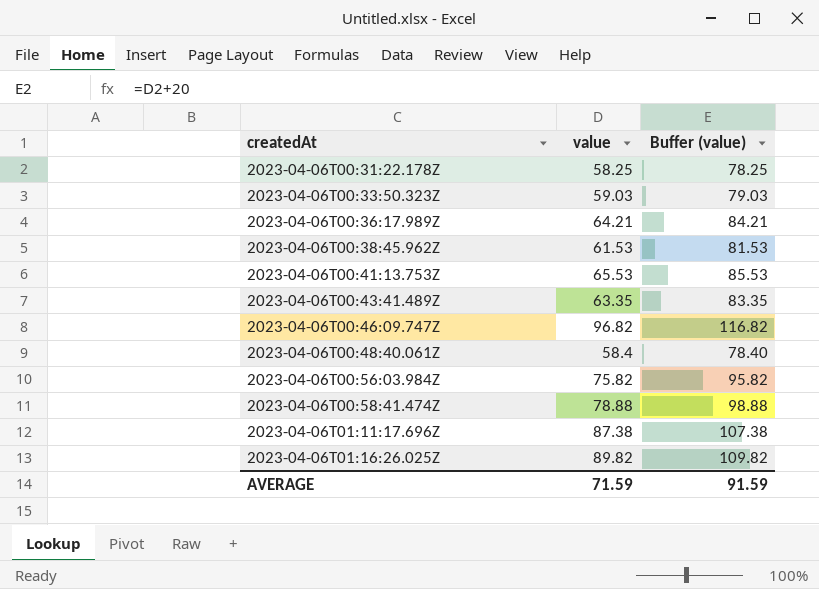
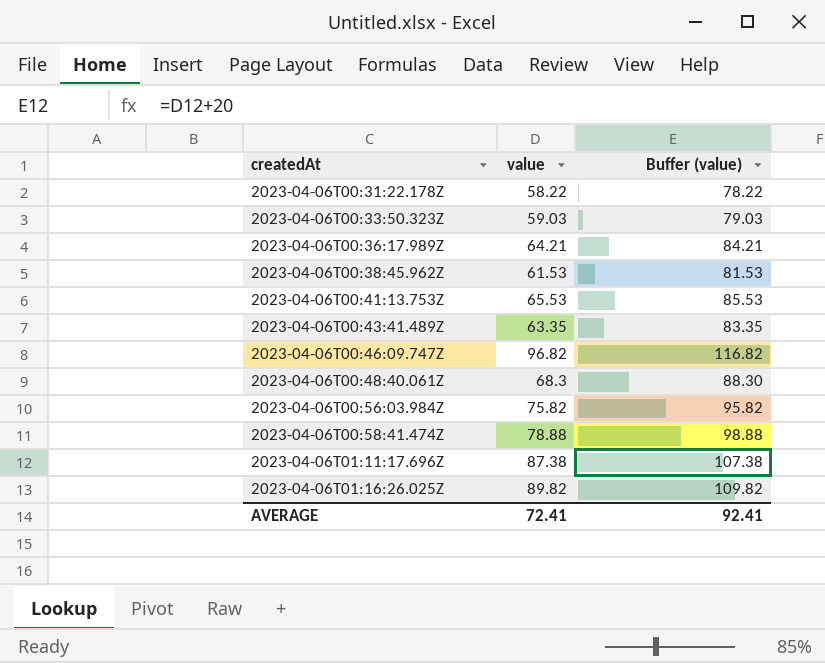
2023-04-06T00:31:22.178Z | value: 58.25 -> 58.22
2023-04-06T00:31:22.178Z | Buffer (value): 78.25 -> 78.22
2023-04-06T00:48:40.061Z | value: 58.4 -> 68.3
2023-04-06T00:48:40.061Z | Buffer (value): 78.40 -> 88.30
AVERAGE | value: 71.59 -> 72.41
AVERAGE | Buffer (value): 91.59 -> 92.41

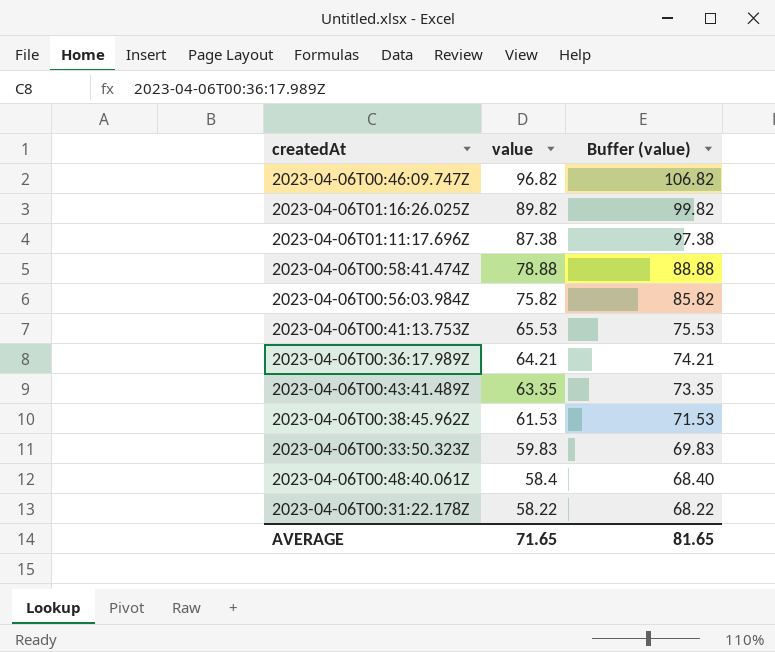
row order: createdAt ascending -> value descending
column Buffer (value) | formula: [value] + 20 -> [value] + 10
2023-04-06T00:33:50.323Z | value: 59.03 -> 59.83
2023-04-06T00:48:40.061Z | value: 68.3 -> 58.4
AVERAGE | value: 72.41 -> 71.65
AVERAGE | Buffer (value): 92.41 -> 81.65

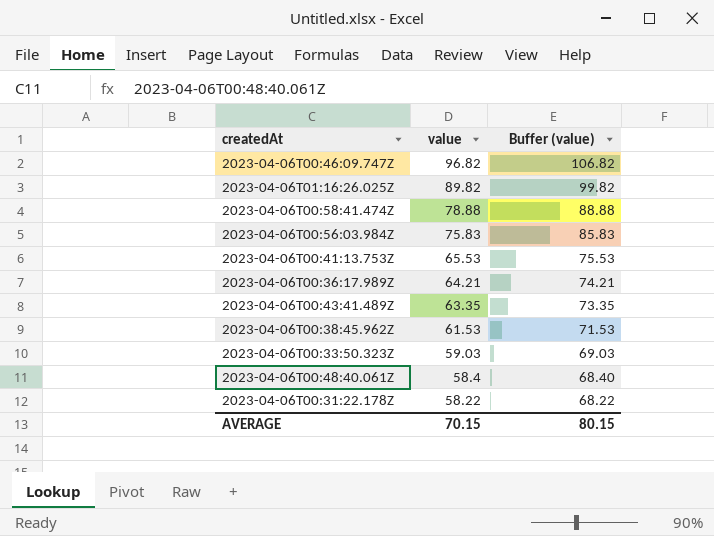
row 2023-04-06T01:11:17.696Z: 87.38 | 97.38 -> none
2023-04-06T00:56:03.984Z | value: 75.82 -> 75.83
2023-04-06T00:56:03.984Z | Buffer (value): 85.82 -> 85.83
2023-04-06T00:33:50.323Z | value: 59.83 -> 59.03
2023-04-06T00:33:50.323Z | Buffer (value): 69.83 -> 69.03
AVERAGE | value: 71.65 -> 70.15
AVERAGE | Buffer (value): 81.65 -> 80.15

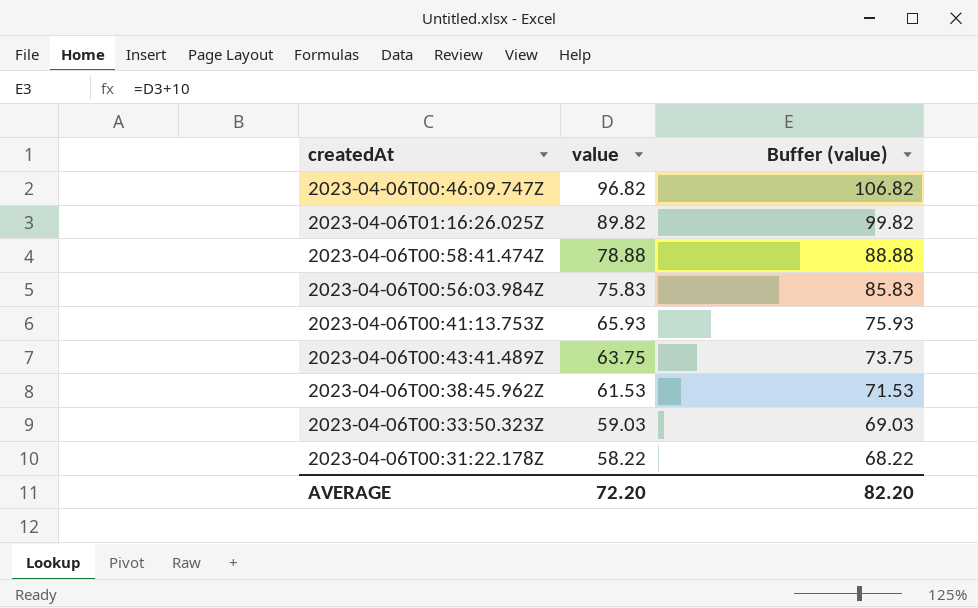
row 2023-04-06T00:36:17.989Z: 64.21 | 74.21 -> none
row 2023-04-06T00:48:40.061Z: 58.4 | 68.40 -> none
2023-04-06T00:41:13.753Z | value: 65.53 -> 65.93
2023-04-06T00:41:13.753Z | Buffer (value): 75.53 -> 75.93
2023-04-06T00:43:41.489Z | value: 63.35 -> 63.75
2023-04-06T00:43:41.489Z | Buffer (value): 73.35 -> 73.75
AVERAGE | value: 70.15 -> 72.20
AVERAGE | Buffer (value): 80.15 -> 82.20

